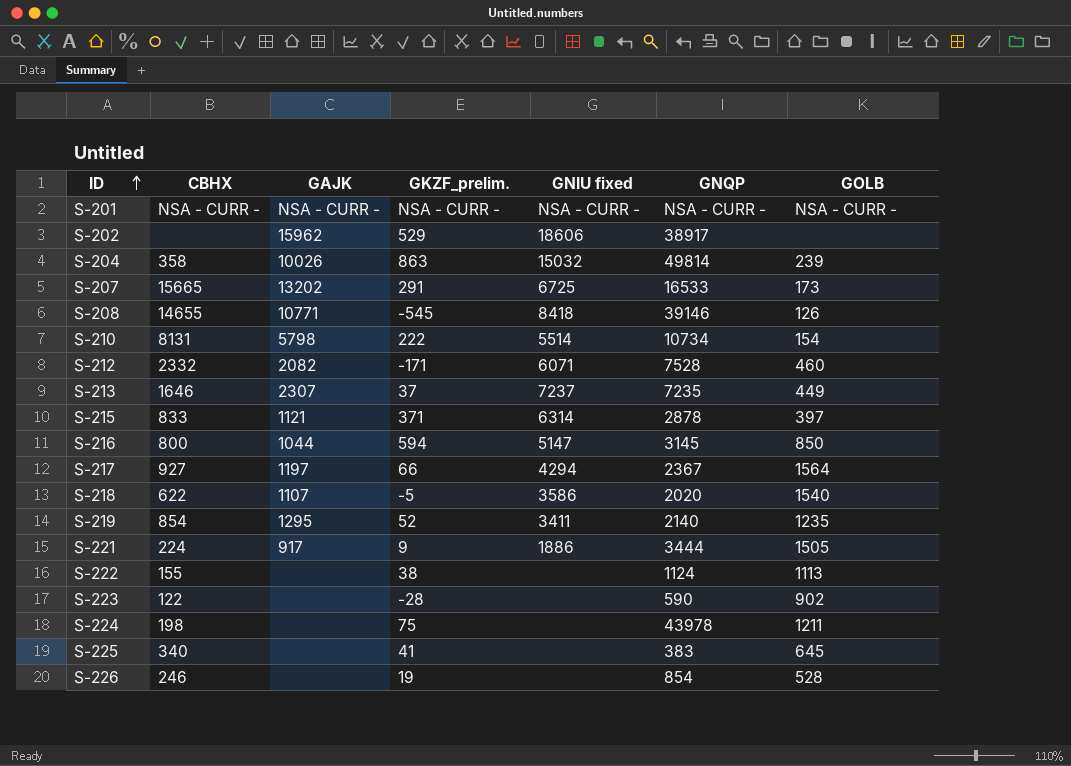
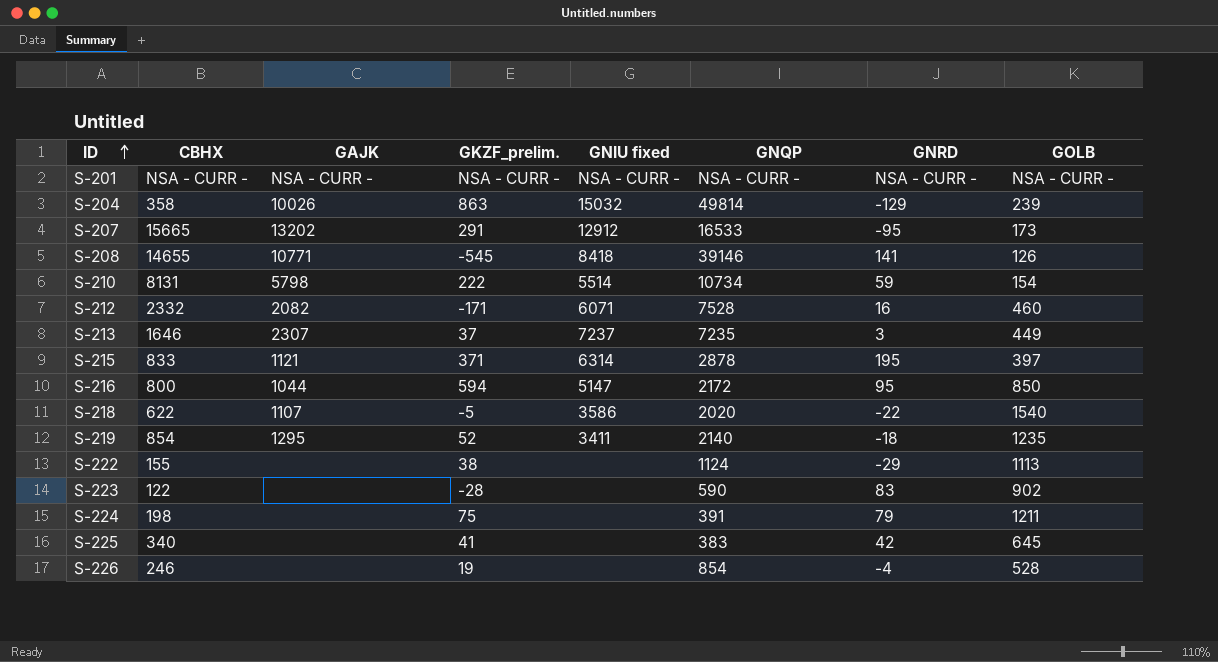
column GNRD | position: none -> 7
row S-202: none | 15962 | 529 | 18606 | 38917 | none -> none
row S-217: 927 | 1197 | 66 | 4294 | 2367 | 1564 -> none
row S-221: 224 | 917 | 9 | 1886 | 3444 | 1505 -> none
S-207 | GNIU fixed: 6725 -> 12912
S-216 | GNQP: 3145 -> 2172
S-224 | GNQP: 43978 -> 391

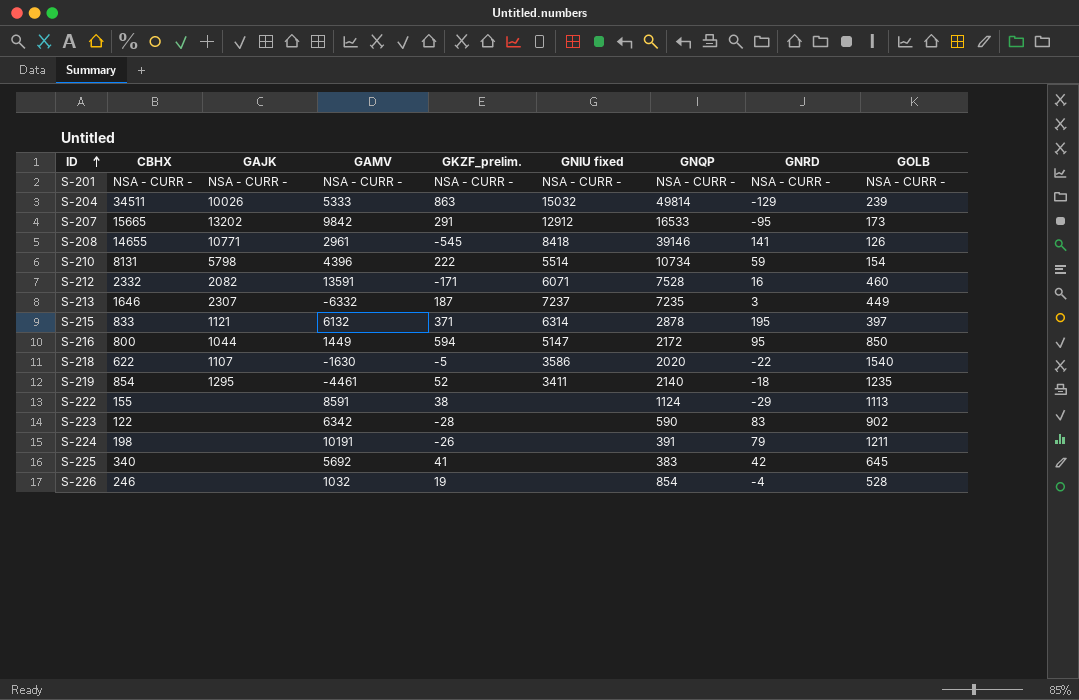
column GAMV | position: none -> 4
S-204 | CBHX: 358 -> 34511
S-213 | GKZF_prelim.: 37 -> 187
S-224 | GKZF_prelim.: 75 -> -26

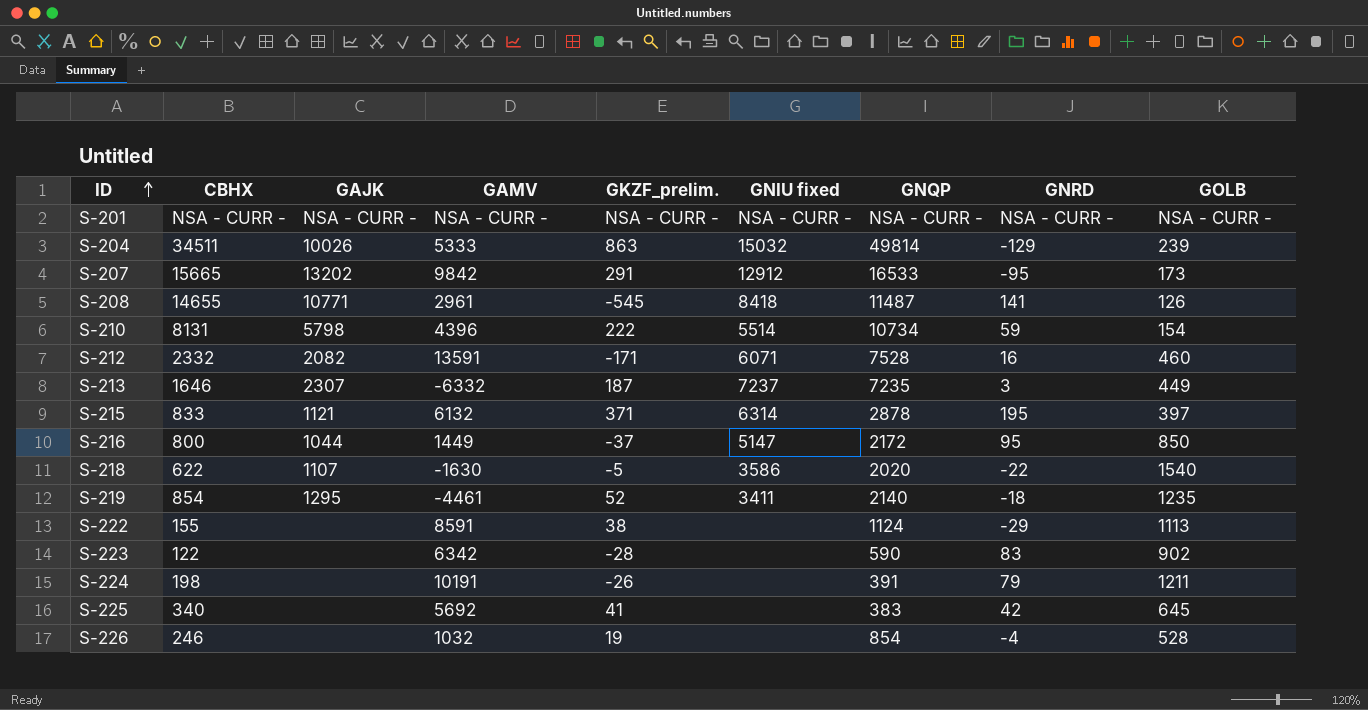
S-208 | GNQP: 39146 -> 11487
S-216 | GKZF_prelim.: 594 -> -37

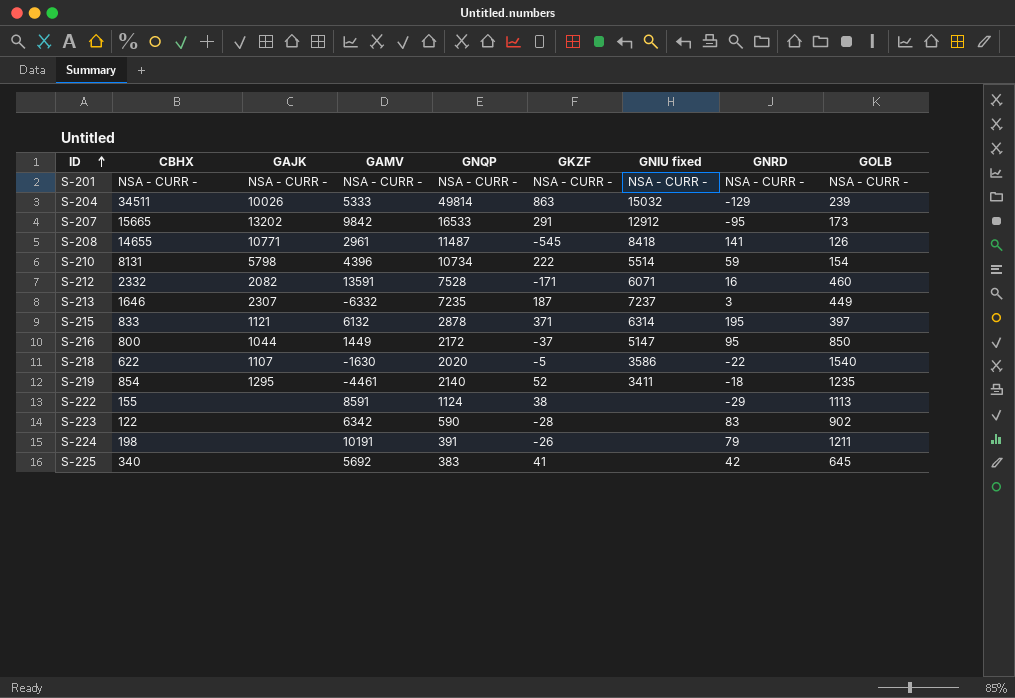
column GNQP | position: 7 -> 5
column name: GKZF_prelim. -> GKZF
row S-226: 246 | none | 1032 | 19 | none | 854 | -4 | 528 -> none

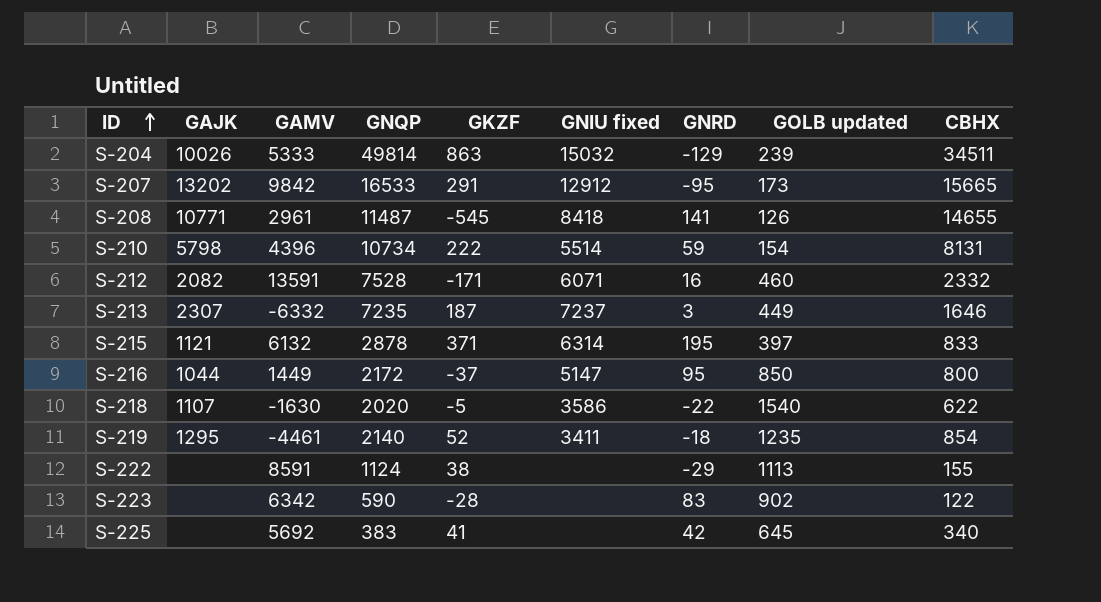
column name: GOLB -> GOLB updated
column CBHX | position: 2 -> 9
row S-201: NSA - CURR - | NSA - CURR - | NSA - CURR - | NSA - CURR - | NSA - CURR - | NSA - CURR - | NSA - CURR - | NSA - CURR - -> none
row S-224: 198 | none | 10191 | 391 | -26 | none | 79 | 1211 -> none

